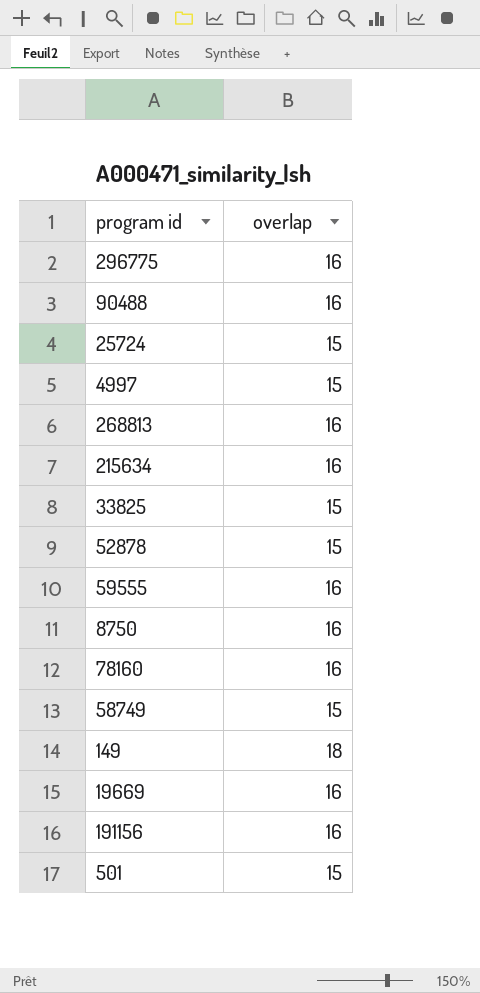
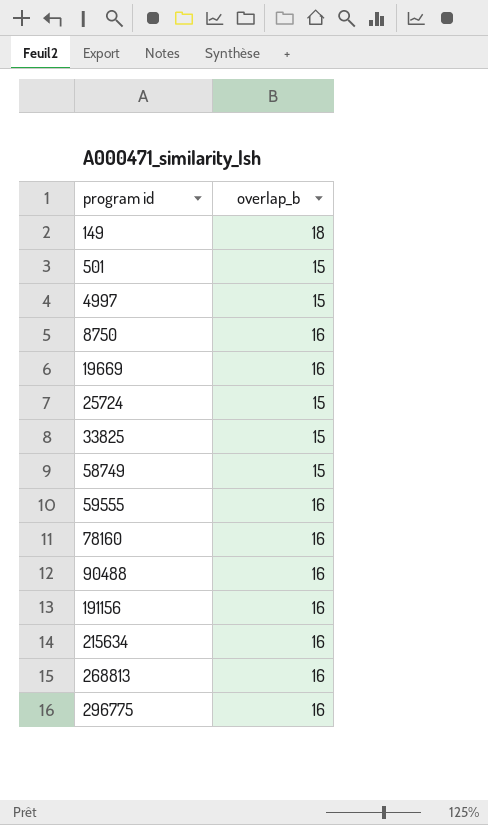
row order: none -> program id ascending
column name: overlap -> overlap_b
row 52878: 15 -> none

